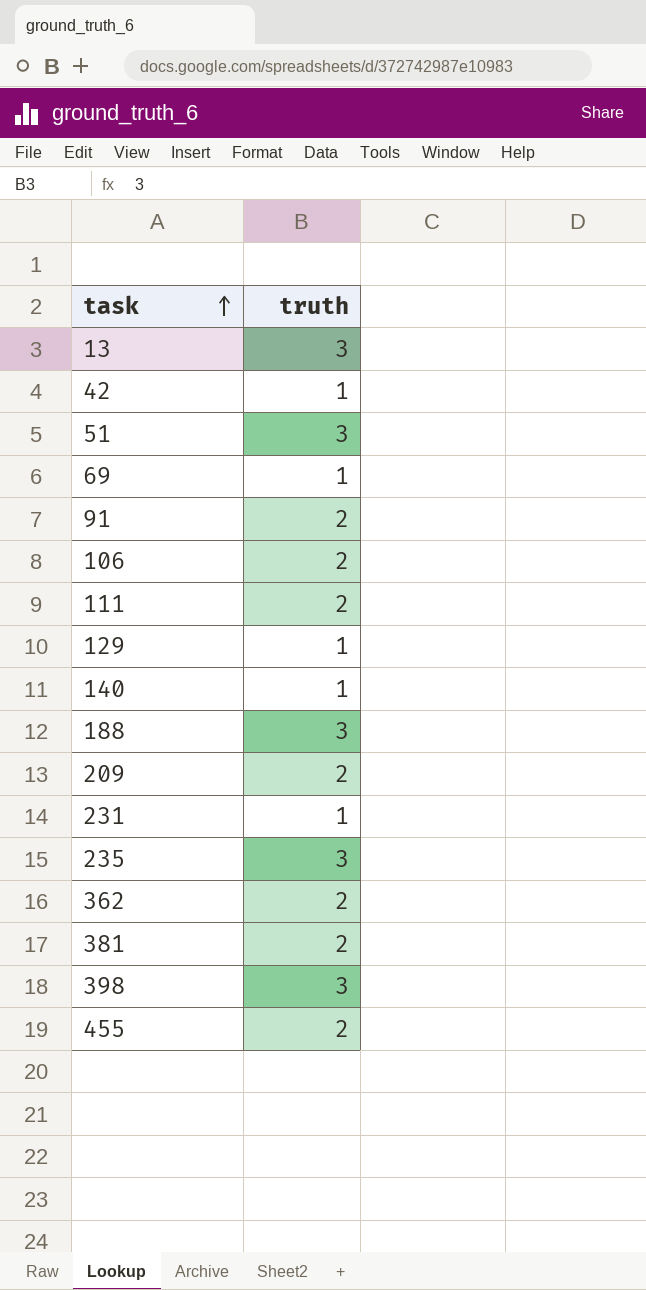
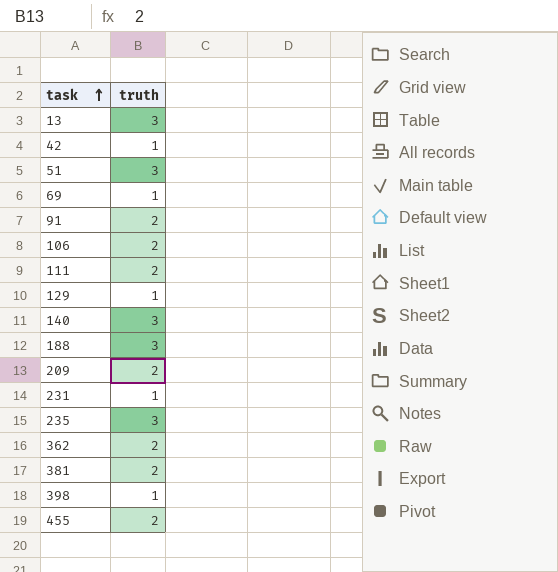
140 | truth: 1 -> 3
398 | truth: 3 -> 1

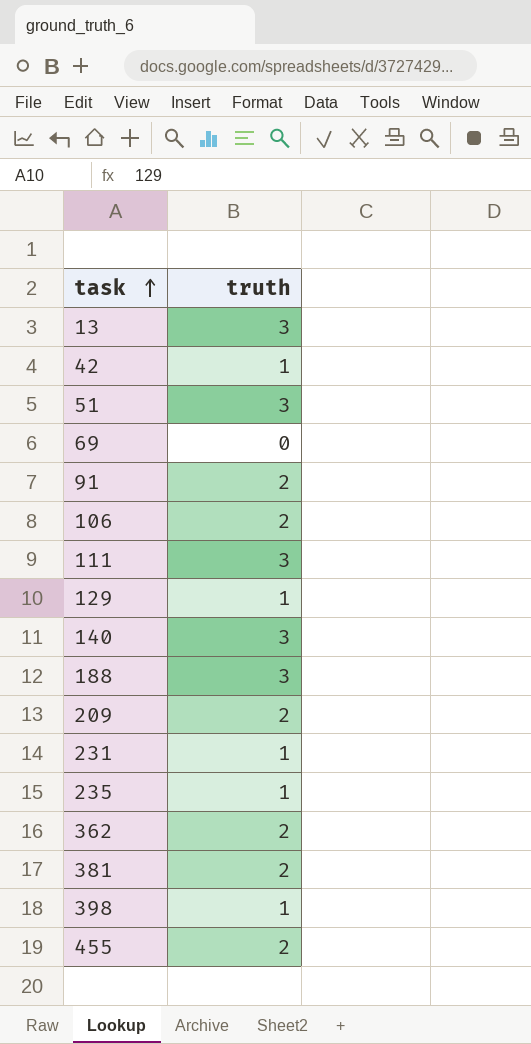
69 | truth: 1 -> 0
111 | truth: 2 -> 3
235 | truth: 3 -> 1

